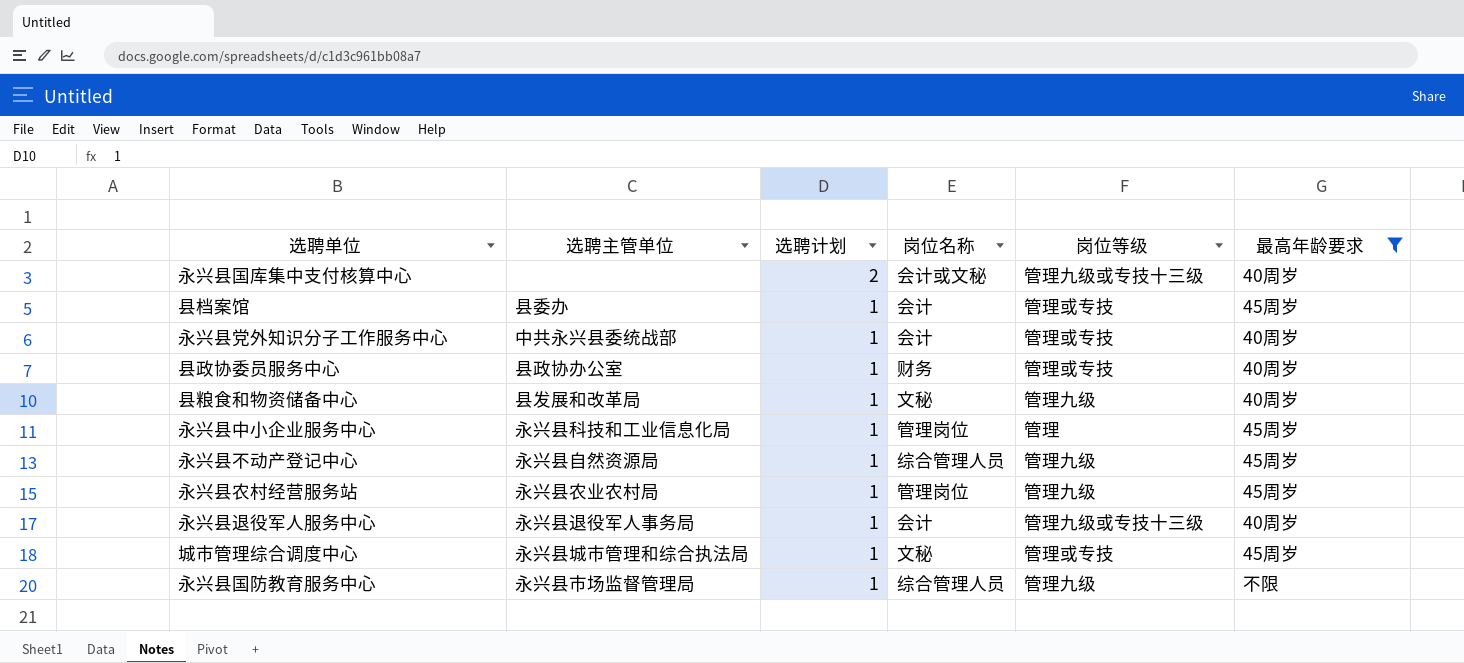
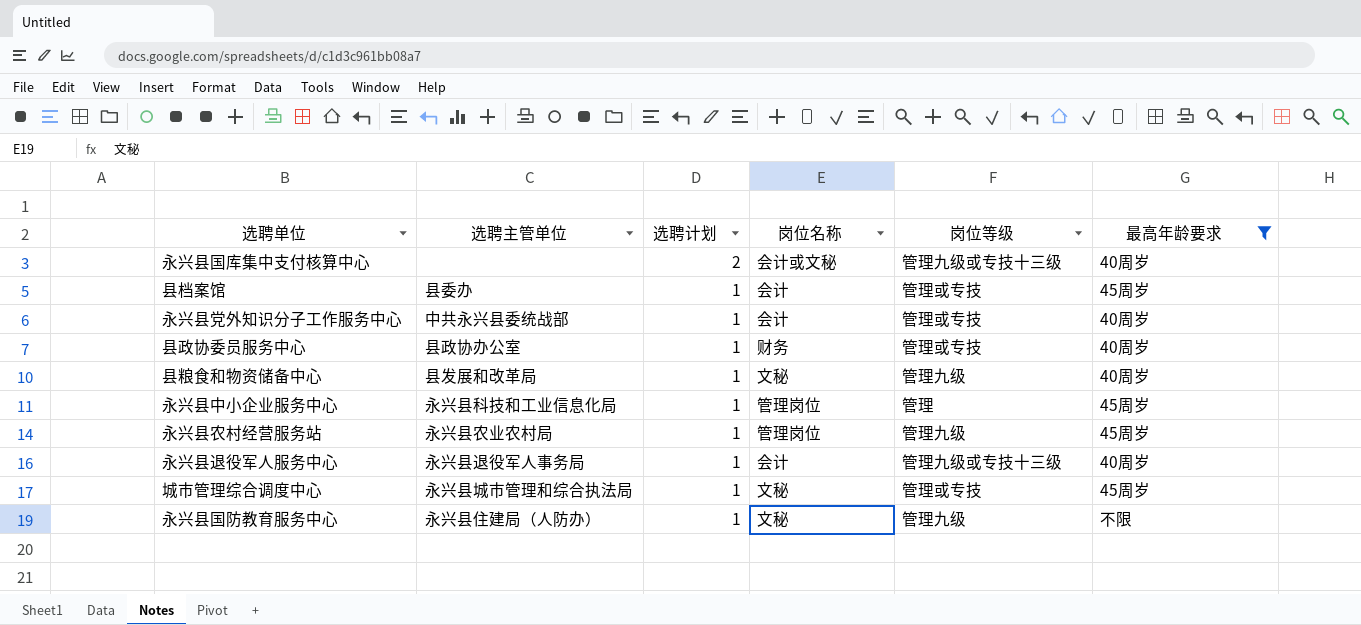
row 永兴县不动产登记中心: 永兴县自然资源局 | 1 | 综合管理人员 | 管理九级 | 45周岁 -> none
永兴县国防教育服务中心 | 选聘主管单位: 永兴县市场监督管理局 -> 永兴县住建局（人防办）
永兴县国防教育服务中心 | 岗位名称: 综合管理人员 -> 文秘

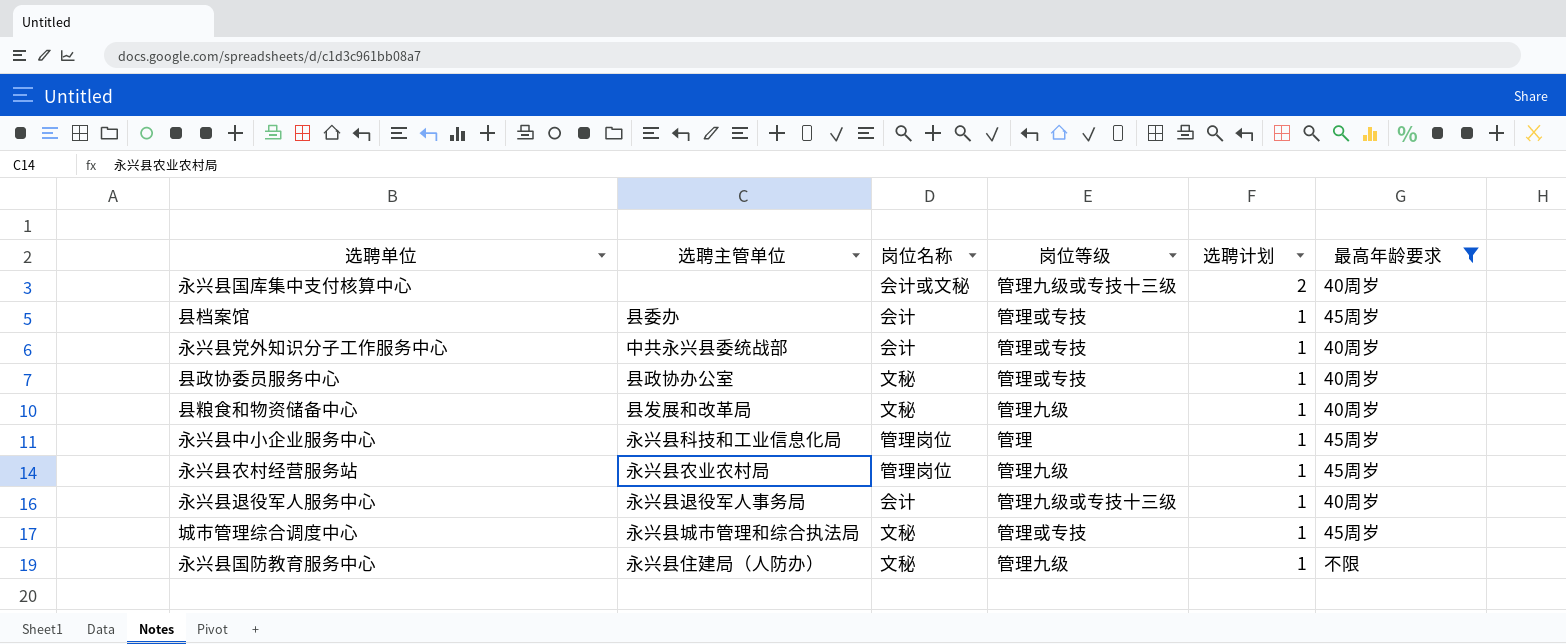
column 选聘计划 | position: 3 -> 5
县政协委员服务中心 | 岗位名称: 财务 -> 文秘

